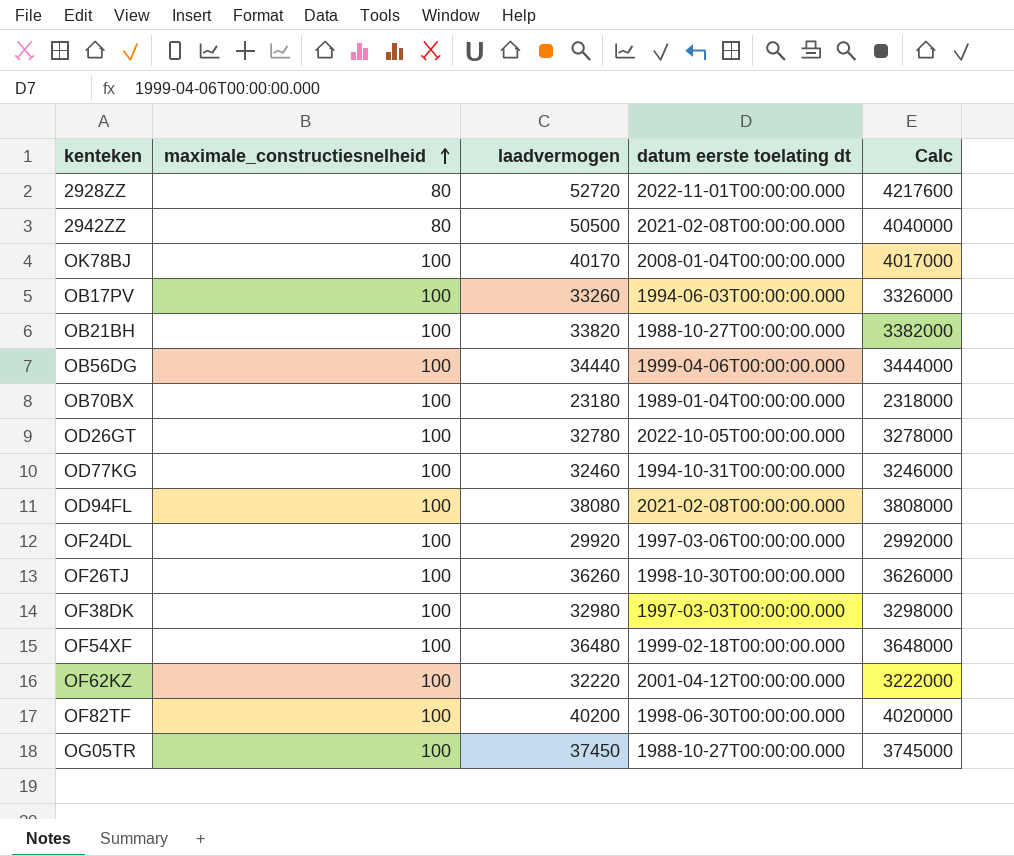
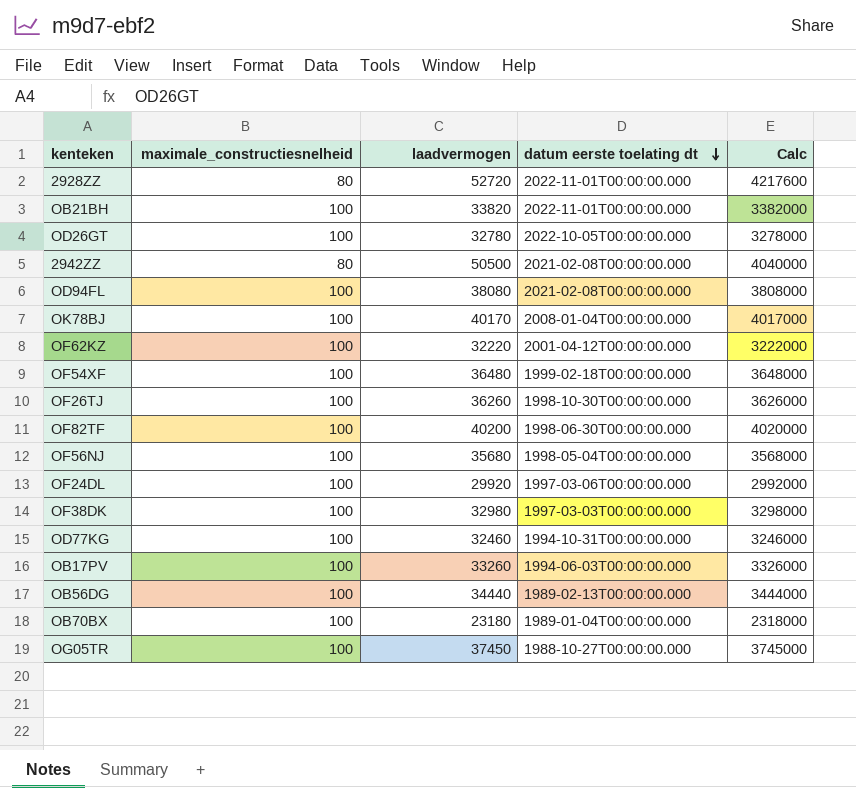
row order: maximale_constructiesnelheid ascending -> datum eerste toelating dt descending
OB21BH | datum eerste toelating dt: 1988-10-27T00:00:00.000 -> 2022-11-01T00:00:00.000
row OF56NJ: none -> 100 | 35680 | 1998-05-04T00:00:00.000 | 3568000
OB56DG | datum eerste toelating dt: 1999-04-06T00:00:00.000 -> 1989-02-13T00:00:00.000

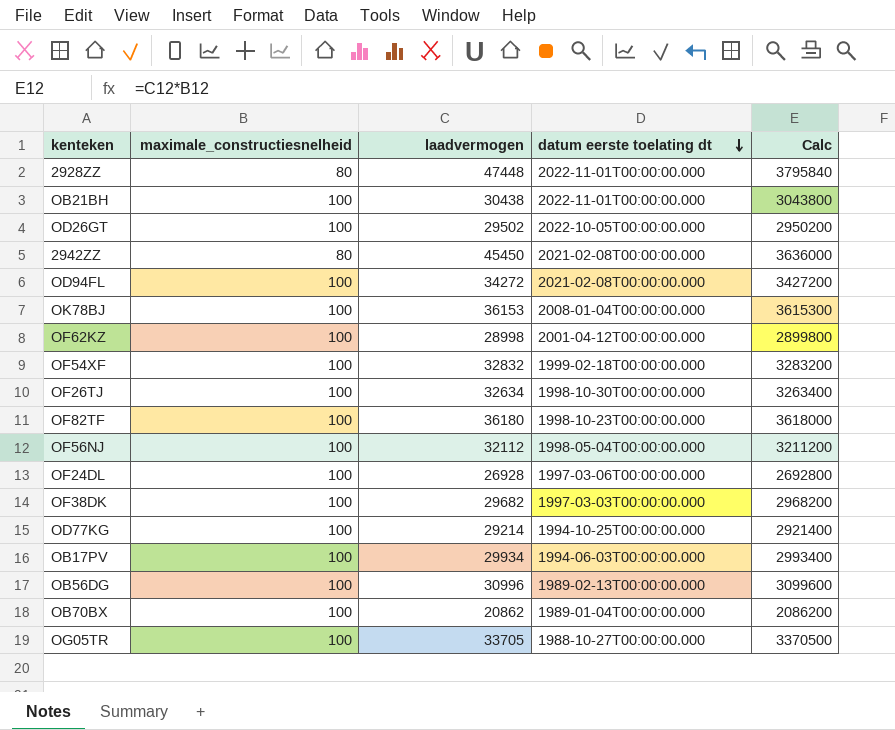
2928ZZ | laadvermogen: 52720 -> 47448
2928ZZ | Calc: 4217600 -> 3795840
OB21BH | laadvermogen: 33820 -> 30438
OB21BH | Calc: 3382000 -> 3043800
OD26GT | laadvermogen: 32780 -> 29502
OD26GT | Calc: 3278000 -> 2950200
2942ZZ | laadvermogen: 50500 -> 45450
2942ZZ | Calc: 4040000 -> 3636000
OD94FL | laadvermogen: 38080 -> 34272
OD94FL | Calc: 3808000 -> 3427200
OK78BJ | laadvermogen: 40170 -> 36153
OK78BJ | Calc: 4017000 -> 3615300
OF62KZ | laadvermogen: 32220 -> 28998
OF62KZ | Calc: 3222000 -> 2899800
OF54XF | laadvermogen: 36480 -> 32832
OF54XF | Calc: 3648000 -> 3283200
OF26TJ | laadvermogen: 36260 -> 32634
OF26TJ | Calc: 3626000 -> 3263400
OF82TF | laadvermogen: 40200 -> 36180
OF82TF | datum eerste toelating dt: 1998-06-30T00:00:00.000 -> 1998-10-23T00:00:00.000
OF82TF | Calc: 4020000 -> 3618000
OF56NJ | laadvermogen: 35680 -> 32112
OF56NJ | Calc: 3568000 -> 3211200
OF24DL | laadvermogen: 29920 -> 26928
OF24DL | Calc: 2992000 -> 2692800
OF38DK | laadvermogen: 32980 -> 29682
OF38DK | Calc: 3298000 -> 2968200
OD77KG | laadvermogen: 32460 -> 29214
OD77KG | datum eerste toelating dt: 1994-10-31T00:00:00.000 -> 1994-10-25T00:00:00.000
OD77KG | Calc: 3246000 -> 2921400
OB17PV | laadvermogen: 33260 -> 29934
OB17PV | Calc: 3326000 -> 2993400
OB56DG | laadvermogen: 34440 -> 30996
OB56DG | Calc: 3444000 -> 3099600
OB70BX | laadvermogen: 23180 -> 20862
OB70BX | Calc: 2318000 -> 2086200
OG05TR | laadvermogen: 37450 -> 33705
OG05TR | Calc: 3745000 -> 3370500

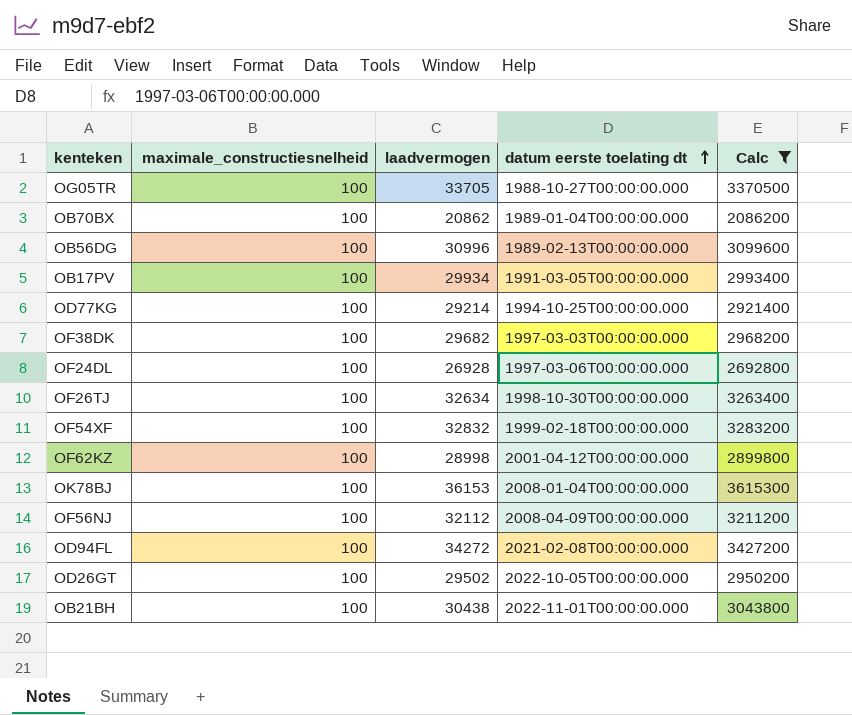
filter: none -> Calc <= 3615300
row order: datum eerste toelating dt descending -> datum eerste toelating dt ascending
OB17PV | datum eerste toelating dt: 1994-06-03T00:00:00.000 -> 1991-03-05T00:00:00.000
OF56NJ | datum eerste toelating dt: 1998-05-04T00:00:00.000 -> 2008-04-09T00:00:00.000

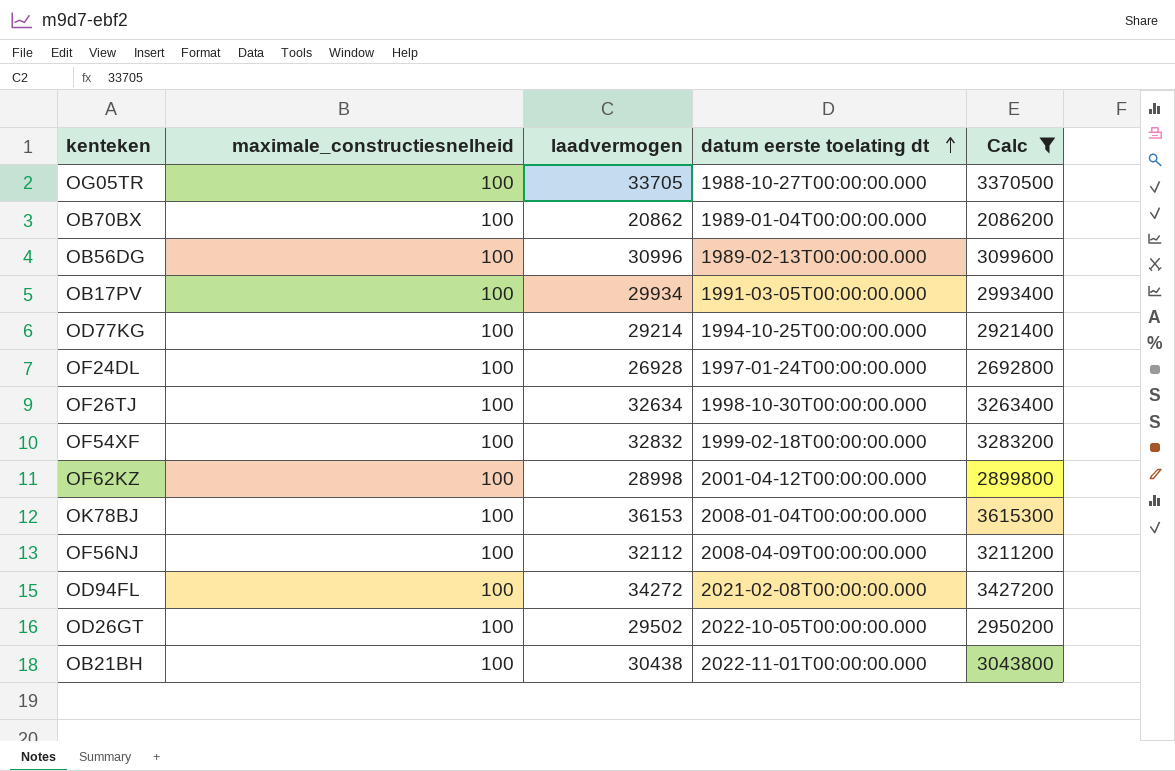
row OF38DK: 100 | 29682 | 1997-03-03T00:00:00.000 | 2968200 -> none
OF24DL | datum eerste toelating dt: 1997-03-06T00:00:00.000 -> 1997-01-24T00:00:00.000

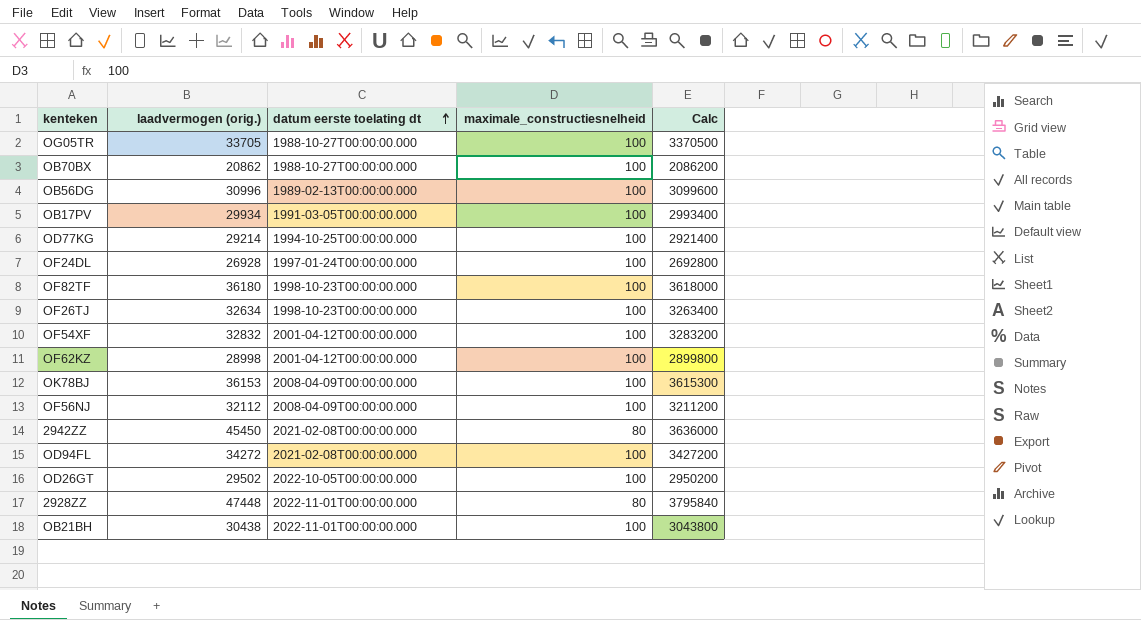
filter: Calc <= 3615300 -> none
column name: laadvermogen -> laadvermogen (orig.)
column maximale_constructiesnelheid | position: 2 -> 4
OB70BX | datum eerste toelating dt: 1989-01-04T00:00:00.000 -> 1988-10-27T00:00:00.000
OF26TJ | datum eerste toelating dt: 1998-10-30T00:00:00.000 -> 1998-10-23T00:00:00.000
OF54XF | datum eerste toelating dt: 1999-02-18T00:00:00.000 -> 2001-04-12T00:00:00.000
OK78BJ | datum eerste toelating dt: 2008-01-04T00:00:00.000 -> 2008-04-09T00:00:00.000

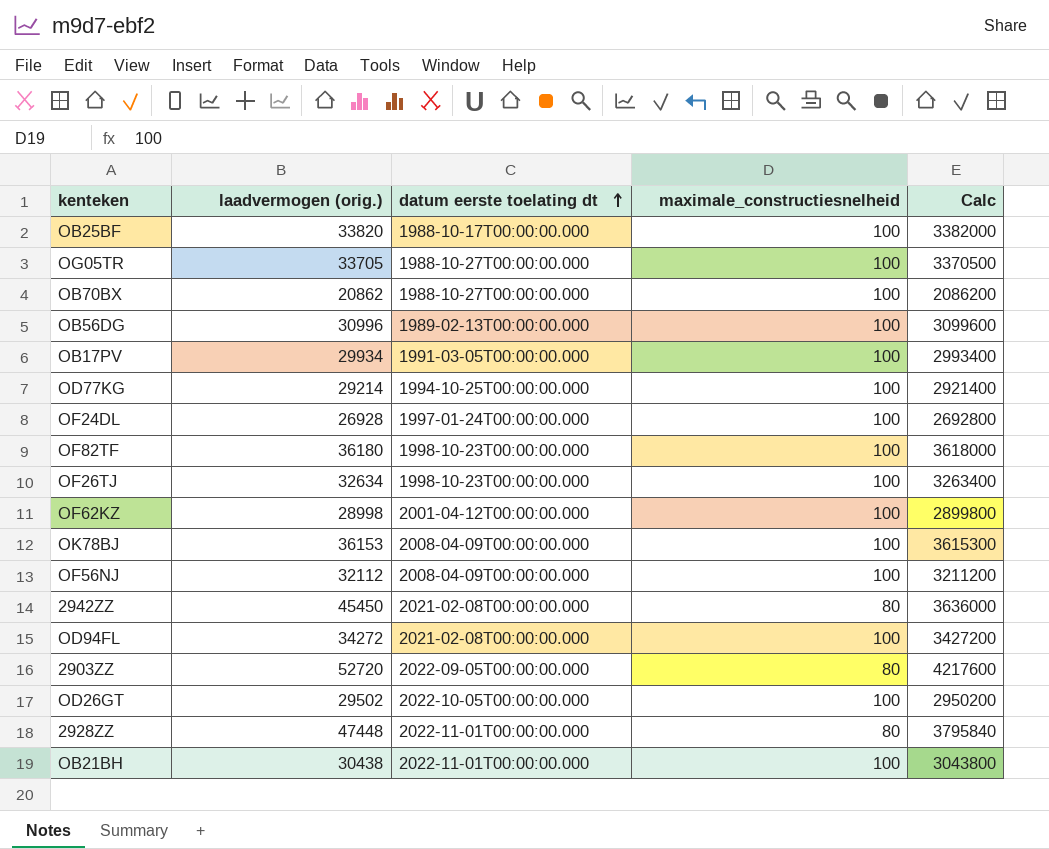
row OF54XF: 32832 | 2001-04-12T00:00:00.000 | 100 | 3283200 -> none
row OB25BF: none -> 33820 | 1988-10-17T00:00:00.000 | 100 | 3382000
row 2903ZZ: none -> 52720 | 2022-09-05T00:00:00.000 | 80 | 4217600

